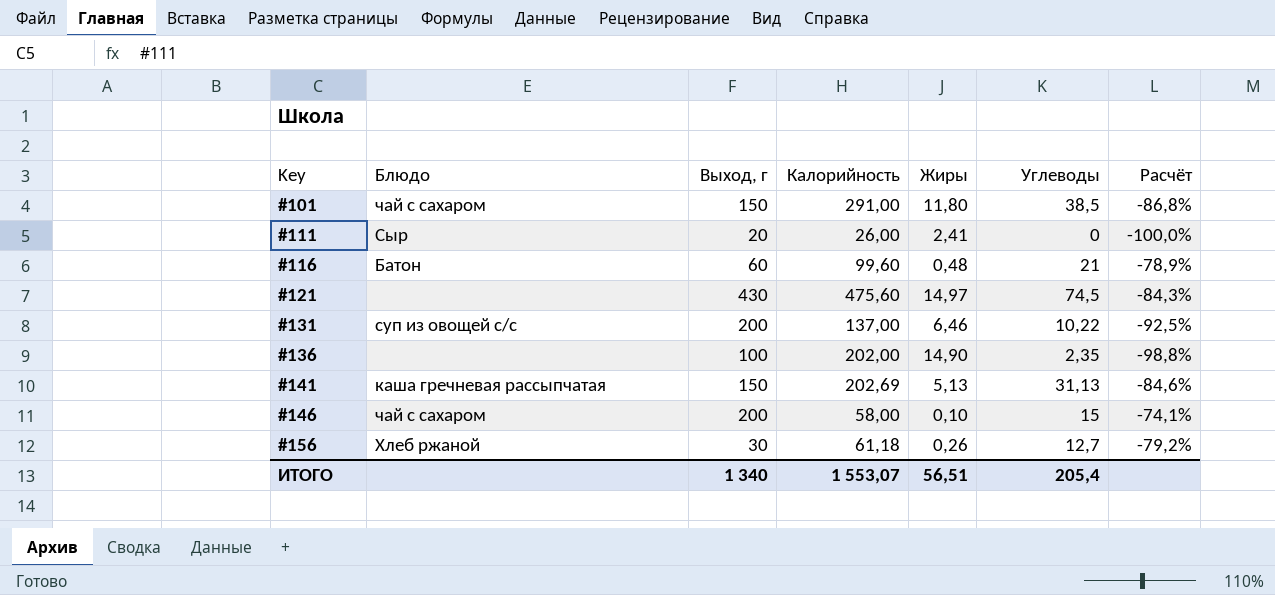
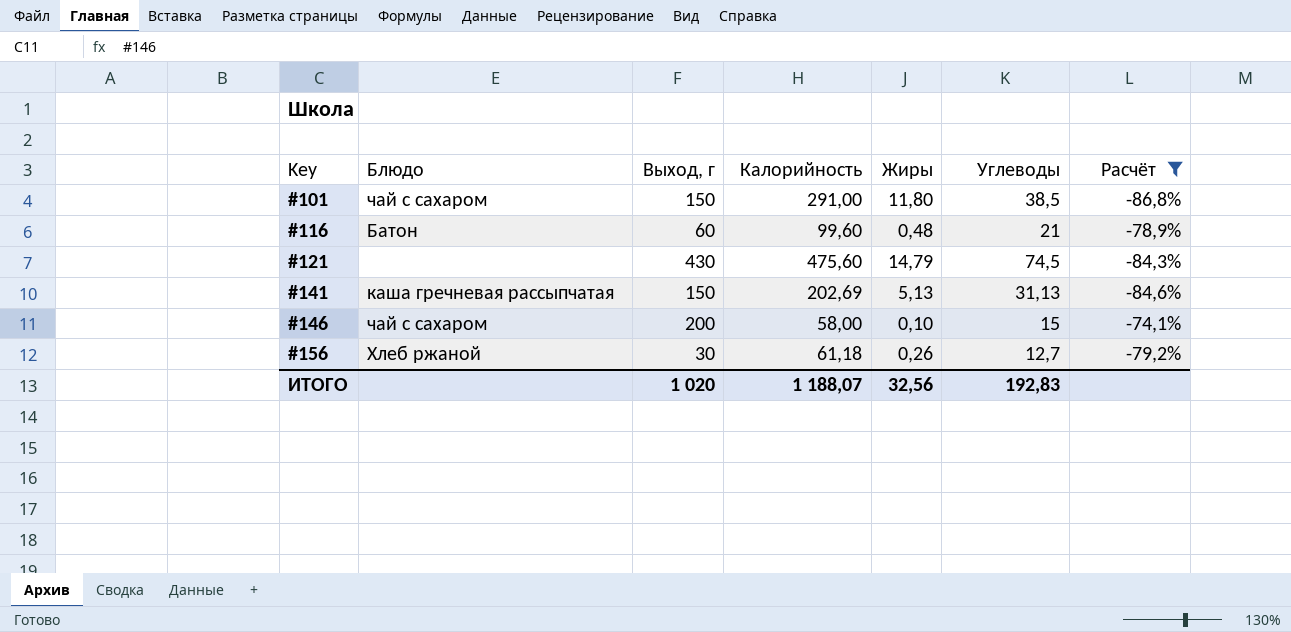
filter: none -> Расчёт >= -86,8%
#121 | Жиры: 14,97 -> 14,79
ИТОГО | Выход, г: 1 340 -> 1 020
ИТОГО | Калорийность: 1 553,07 -> 1 188,07
ИТОГО | Жиры: 56,51 -> 32,56
ИТОГО | Углеводы: 205,4 -> 192,83

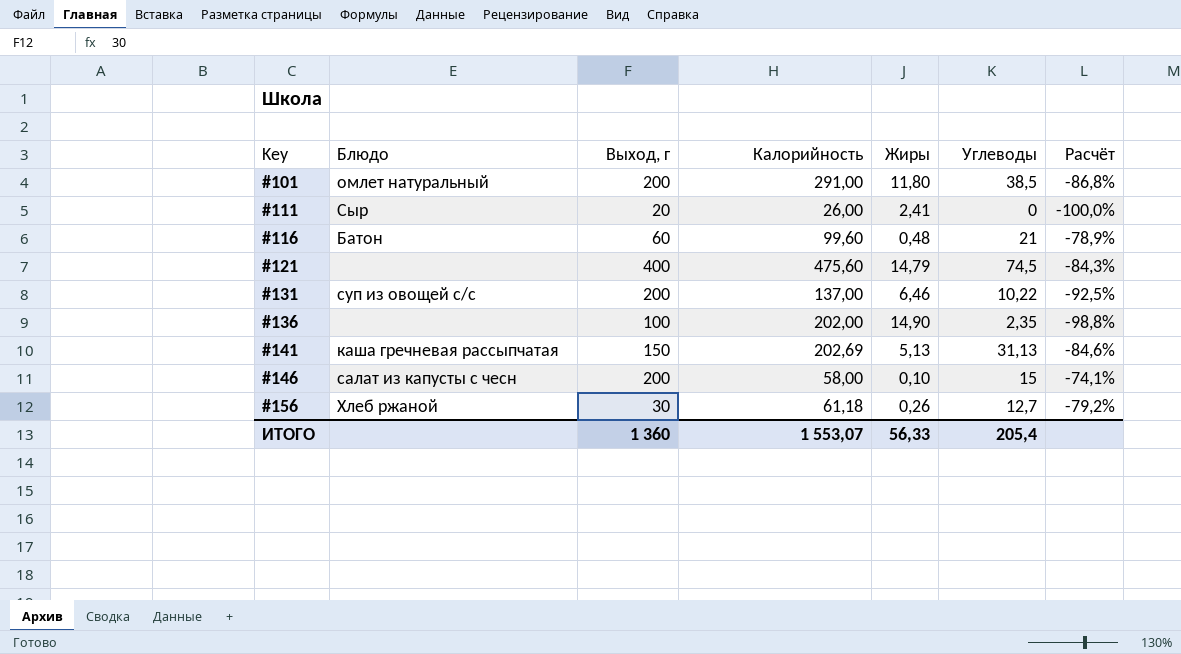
filter: Расчёт >= -86,8% -> none
#101 | Блюдо: чай с сахаром -> омлет натуральный
#101 | Выход, г: 150 -> 200
#121 | Выход, г: 430 -> 400
#146 | Блюдо: чай с сахаром -> салат из капусты с чесн
ИТОГО | Выход, г: 1 020 -> 1 360
ИТОГО | Калорийность: 1 188,07 -> 1 553,07
ИТОГО | Жиры: 32,56 -> 56,33
ИТОГО | Углеводы: 192,83 -> 205,4

